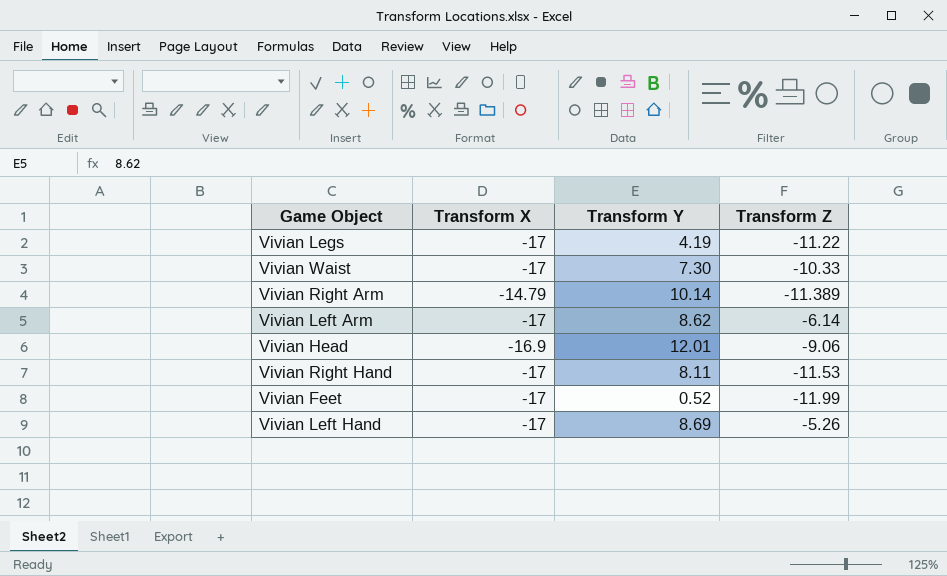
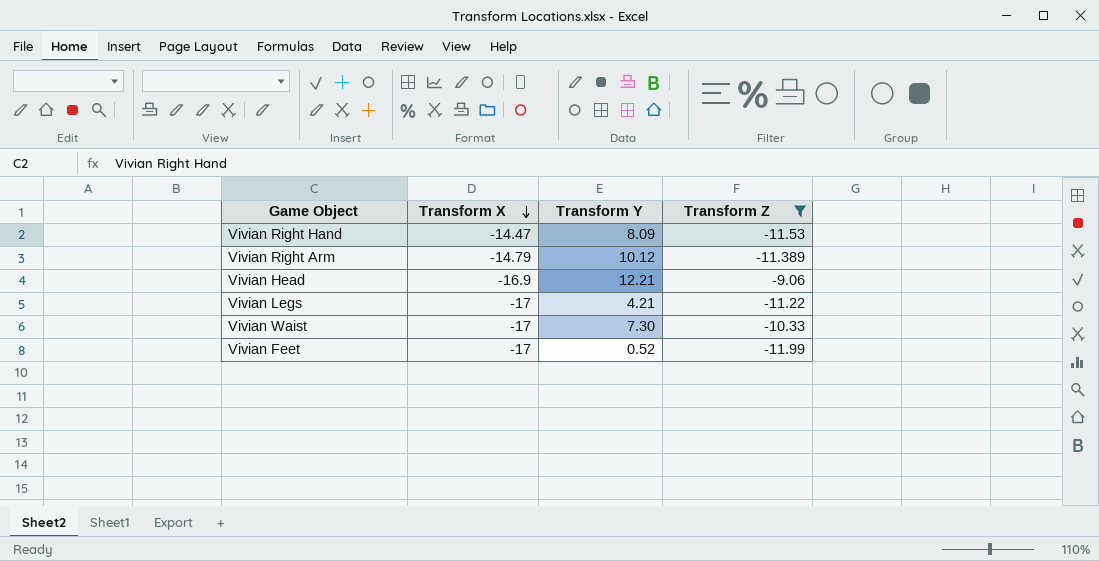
filter: none -> Transform Z <= -9.06
row order: none -> Transform X descending
Vivian Right Hand | Transform X: -17 -> -14.47
Vivian Right Hand | Transform Y: 8.11 -> 8.09
Vivian Right Arm | Transform Y: 10.14 -> 10.12
Vivian Head | Transform Y: 12.01 -> 12.21
Vivian Legs | Transform Y: 4.19 -> 4.21

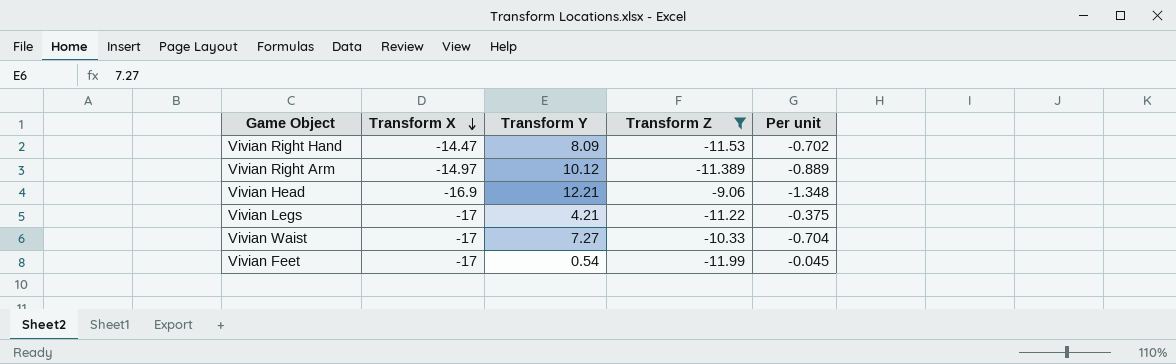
column Per unit | formula: none -> [Transform Y] / [Transform Z]
Vivian Right Arm | Transform X: -14.79 -> -14.97
Vivian Waist | Transform Y: 7.30 -> 7.27
Vivian Feet | Transform Y: 0.52 -> 0.54

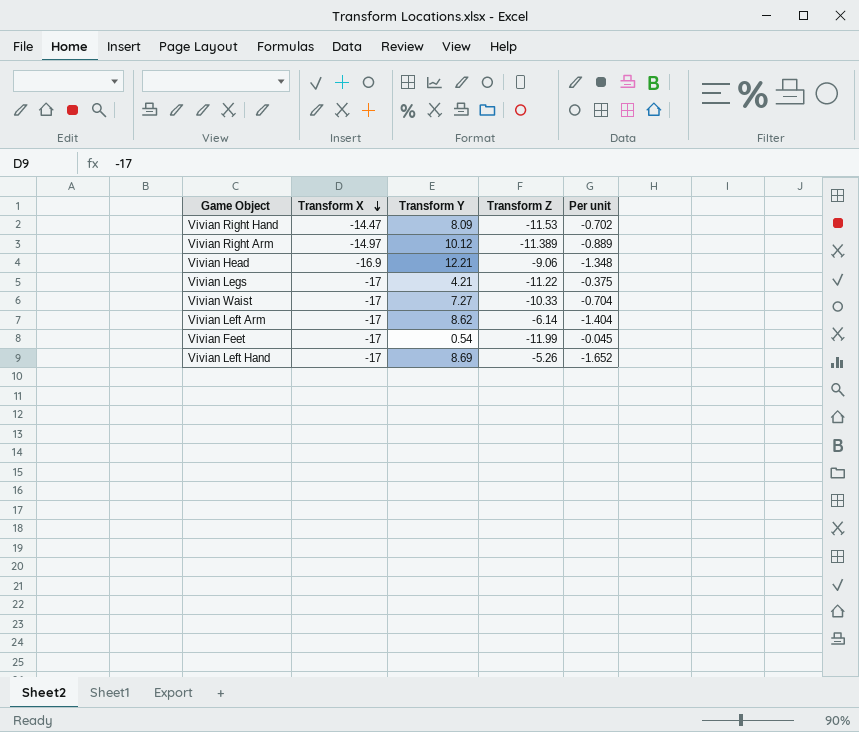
filter: Transform Z <= -9.06 -> none

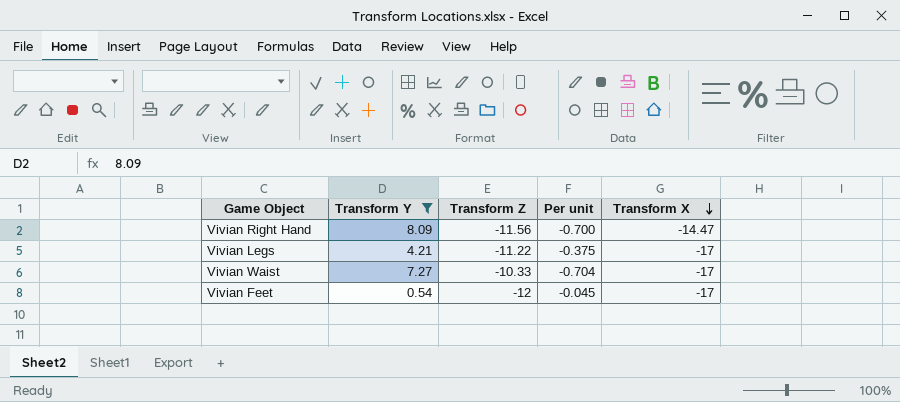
filter: none -> Transform Y <= 8.09
column Transform X | position: 2 -> 5
Vivian Right Hand | Transform Z: -11.53 -> -11.56
Vivian Right Hand | Per unit: -0.702 -> -0.700
Vivian Feet | Transform Z: -11.99 -> -12

